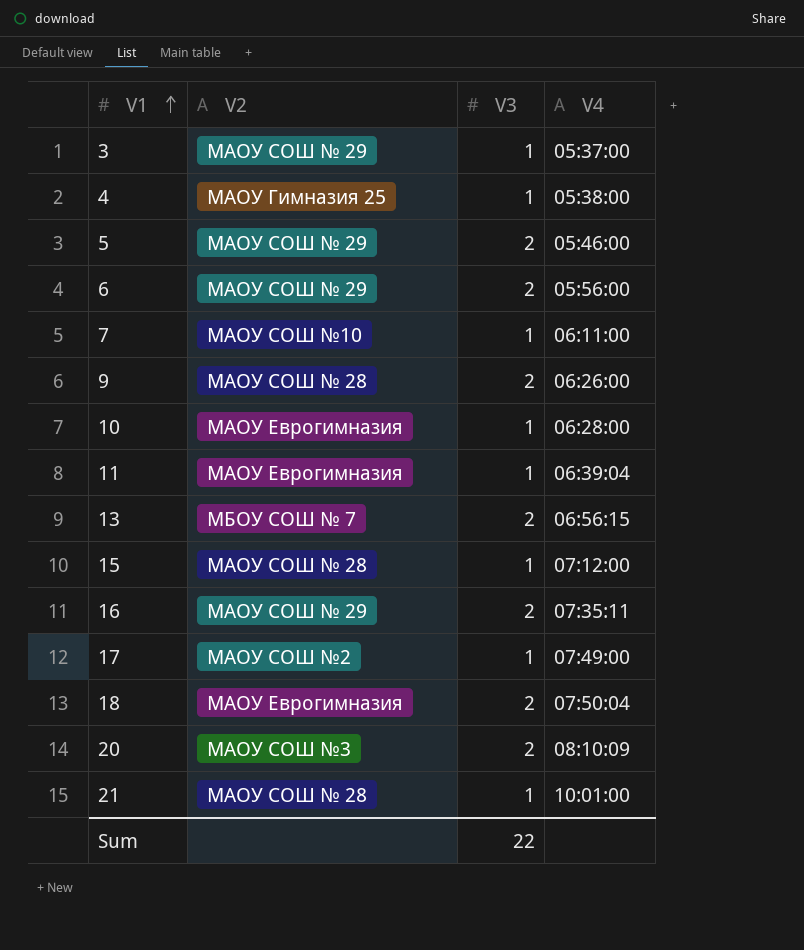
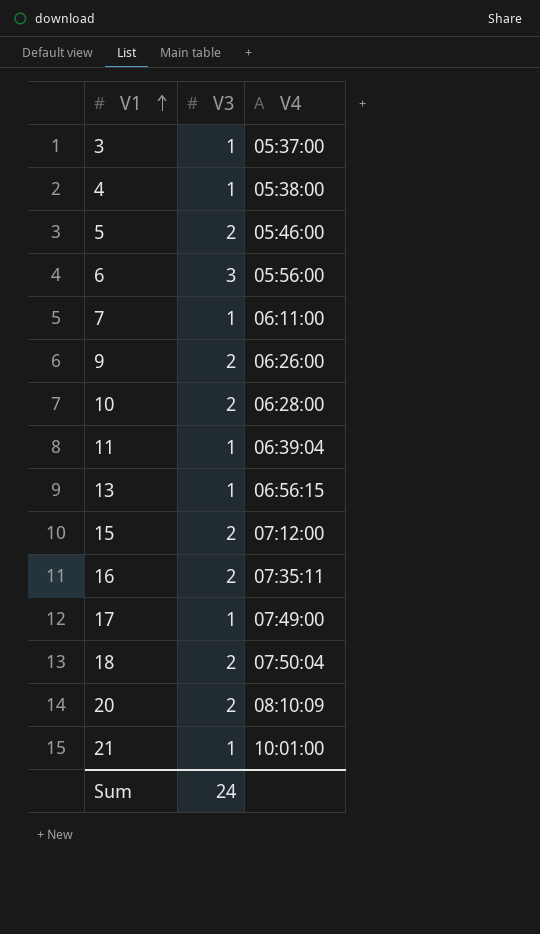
column V2 | position: 2 -> none
6 | V3: 2 -> 3
10 | V3: 1 -> 2
13 | V3: 2 -> 1
15 | V3: 1 -> 2
Sum | V3: 22 -> 24

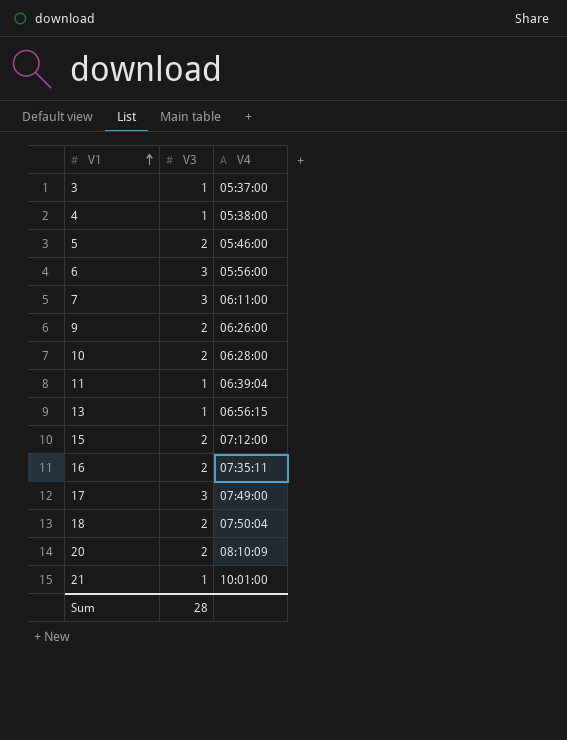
7 | V3: 1 -> 3
17 | V3: 1 -> 3
Sum | V3: 24 -> 28

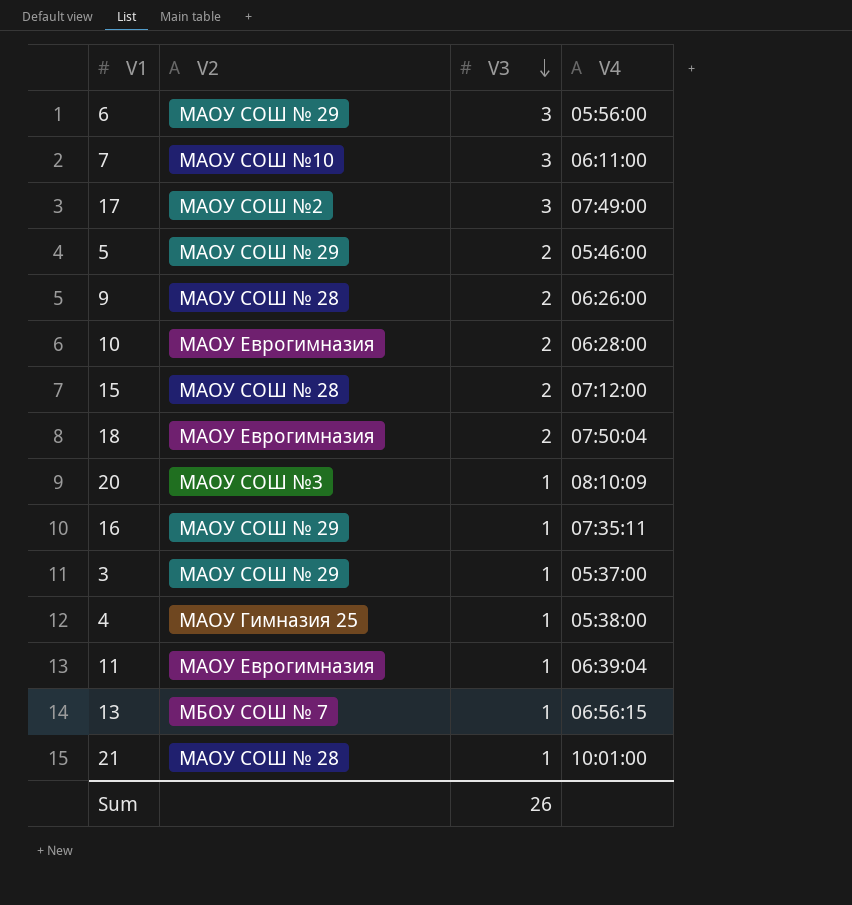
row order: V1 ascending -> V3 descending
column V2 | position: none -> 2
20 | V3: 2 -> 1
16 | V3: 2 -> 1
Sum | V3: 28 -> 26

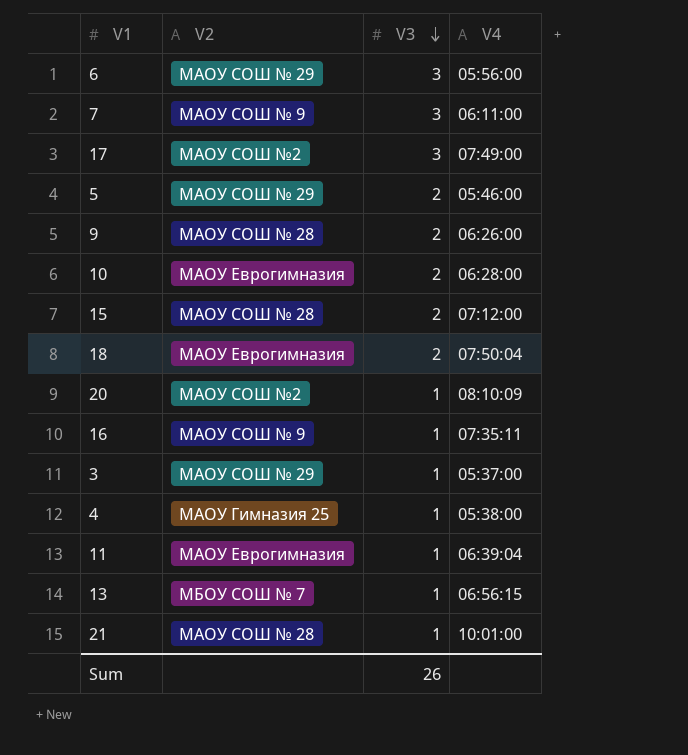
7 | V2: МАОУ СОШ №10 -> МАОУ СОШ № 9
20 | V2: МАОУ СОШ №3 -> МАОУ СОШ №2
16 | V2: МАОУ СОШ № 29 -> МАОУ СОШ № 9

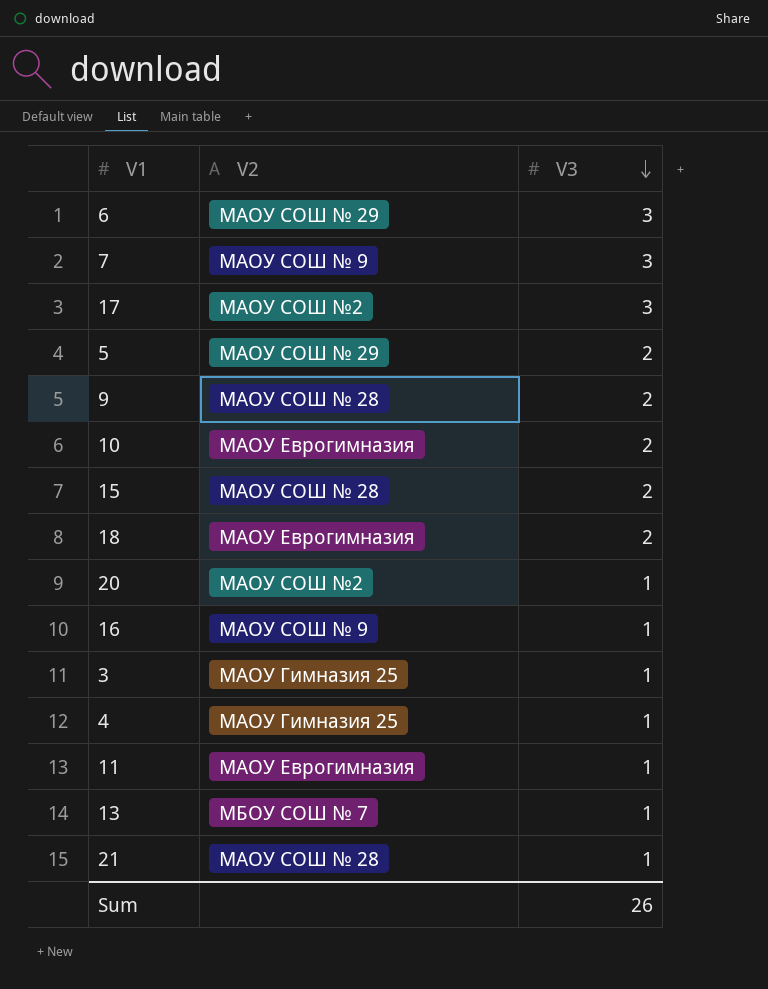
column V4 | position: 4 -> none
3 | V2: МАОУ СОШ № 29 -> МАОУ Гимназия 25

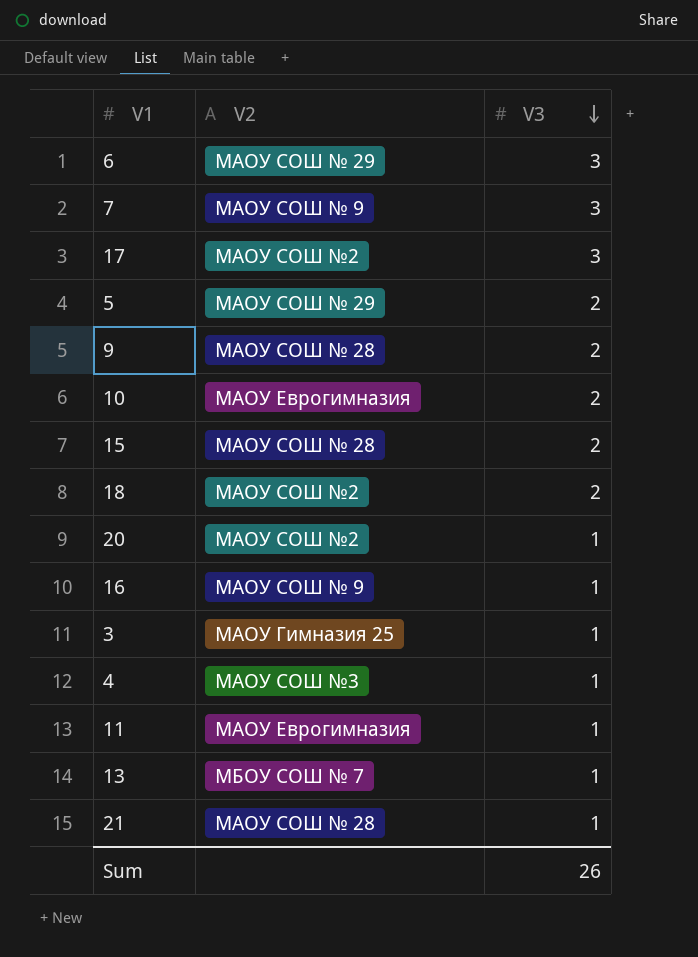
18 | V2: МАОУ Еврогимназия -> МАОУ СОШ №2
4 | V2: МАОУ Гимназия 25 -> МАОУ СОШ №3

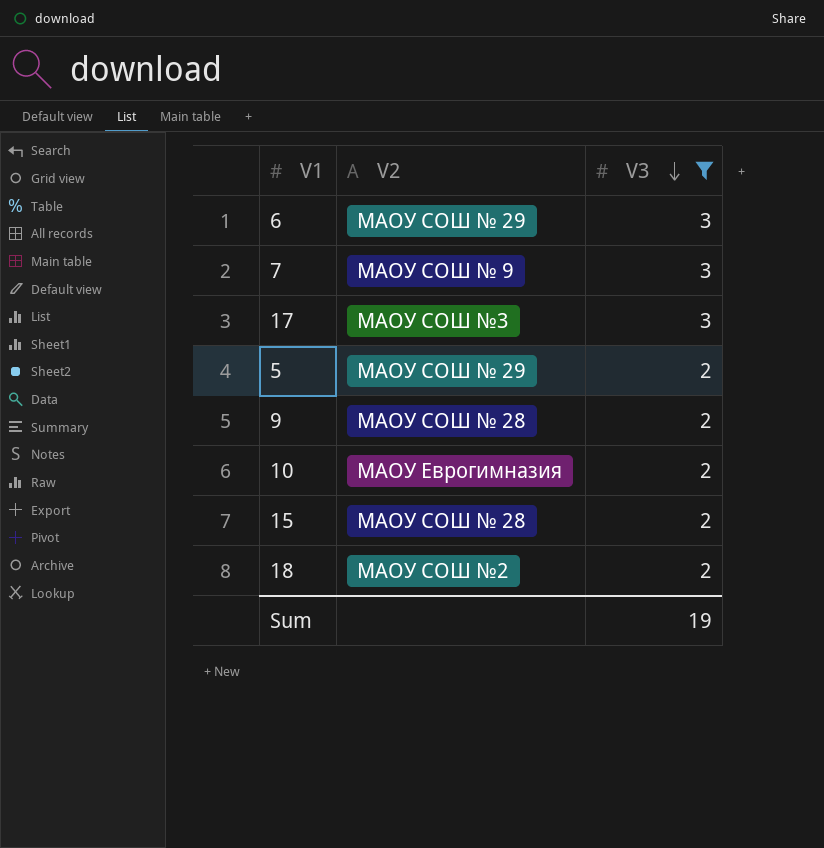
filter: none -> V3 != 1
17 | V2: МАОУ СОШ №2 -> МАОУ СОШ №3
Sum | V3: 26 -> 19

